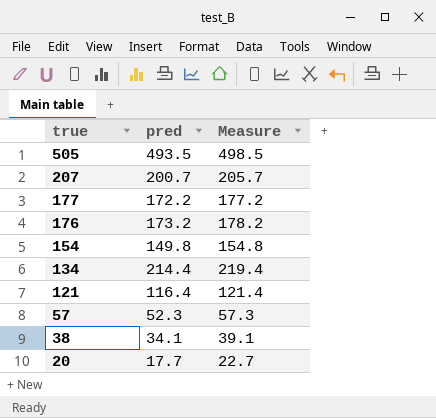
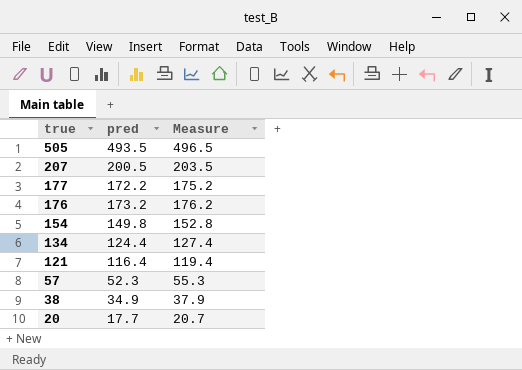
column Measure | formula: [pred] + 5 -> [pred] + 3
207 | pred: 200.7 -> 200.5
134 | pred: 214.4 -> 124.4
38 | pred: 34.1 -> 34.9

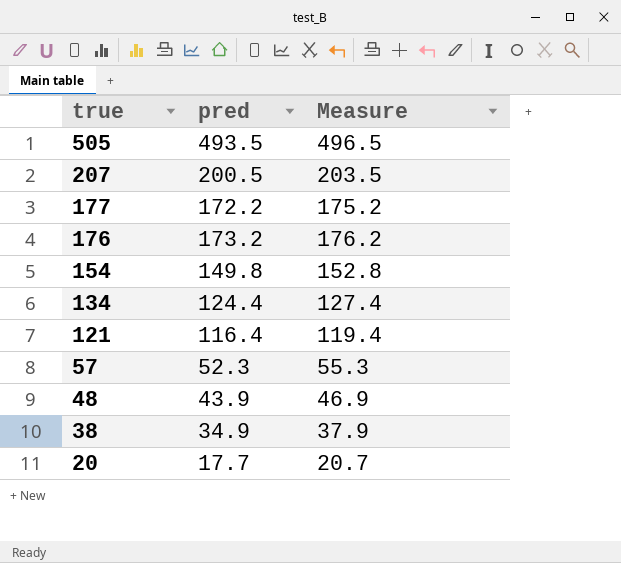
row 48: none -> 43.9 | 46.9

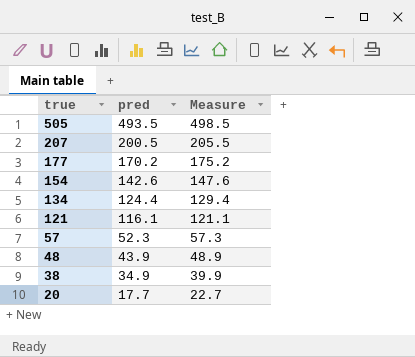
column Measure | formula: [pred] + 3 -> [pred] + 5
row 176: 173.2 | 176.2 -> none
177 | pred: 172.2 -> 170.2
154 | pred: 149.8 -> 142.6
121 | pred: 116.4 -> 116.1

